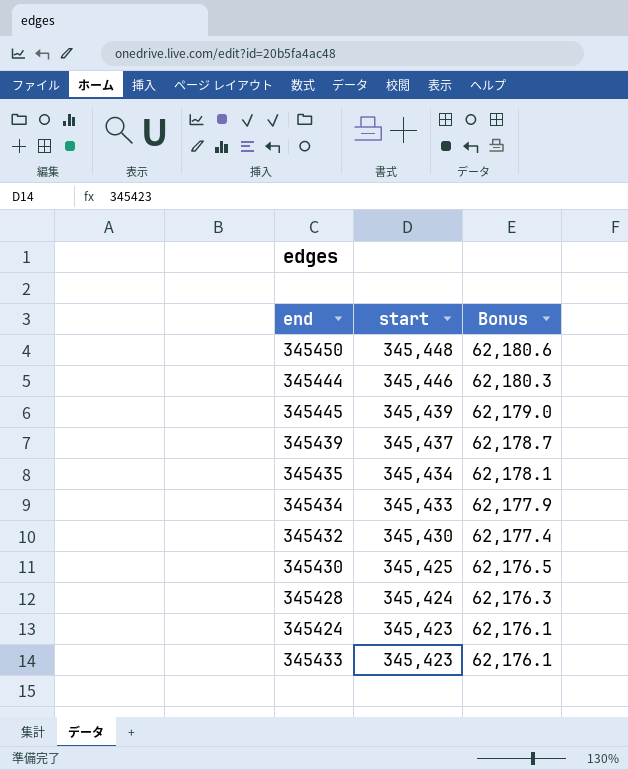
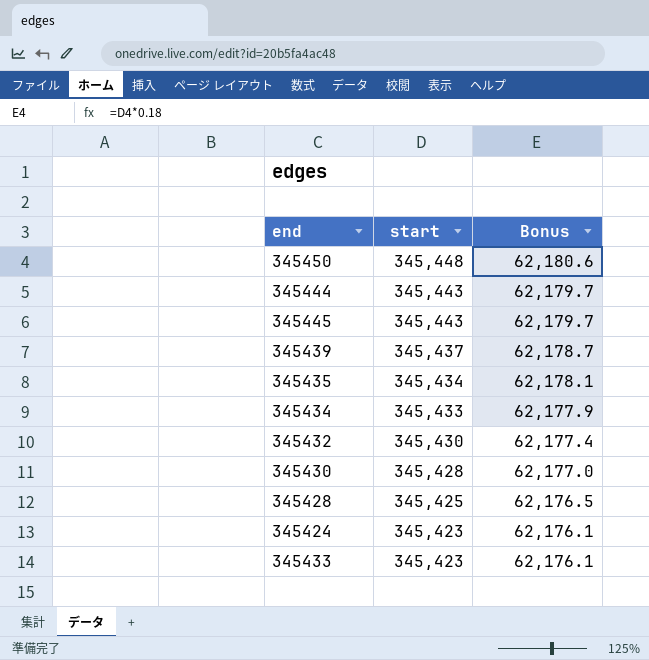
345444 | start: 345,446 -> 345,443
345444 | Bonus: 62,180.3 -> 62,179.7
345445 | start: 345,439 -> 345,443
345445 | Bonus: 62,179.0 -> 62,179.7
345430 | start: 345,425 -> 345,428
345430 | Bonus: 62,176.5 -> 62,177.0
345428 | start: 345,424 -> 345,425
345428 | Bonus: 62,176.3 -> 62,176.5

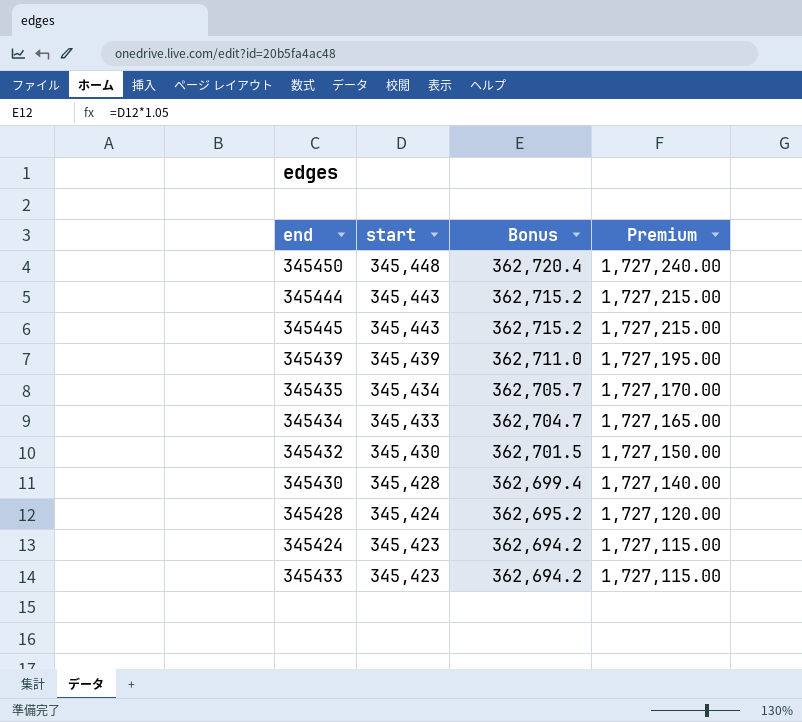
column Bonus | formula: [start] * 0.18 -> [start] * 1.05
column Premium | formula: none -> [start] * 5
345439 | start: 345,437 -> 345,439
345428 | start: 345,425 -> 345,424

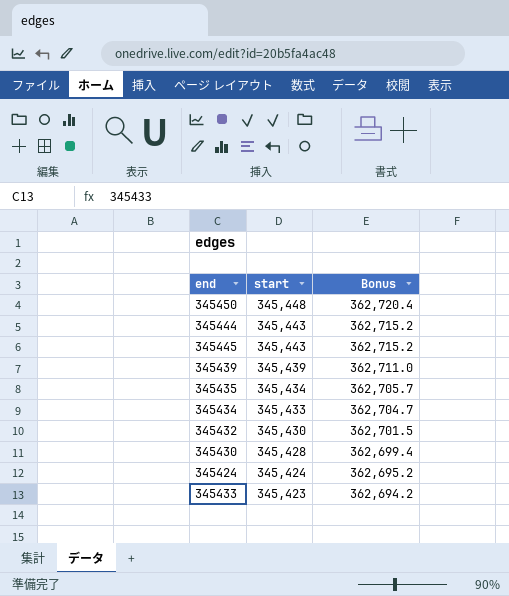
column Premium | formula: [start] * 5 -> none
row 345428: 345,424 | 362,695.2 | 1,727,120.00 -> none
345424 | start: 345,423 -> 345,424
345424 | Bonus: 362,694.2 -> 362,695.2

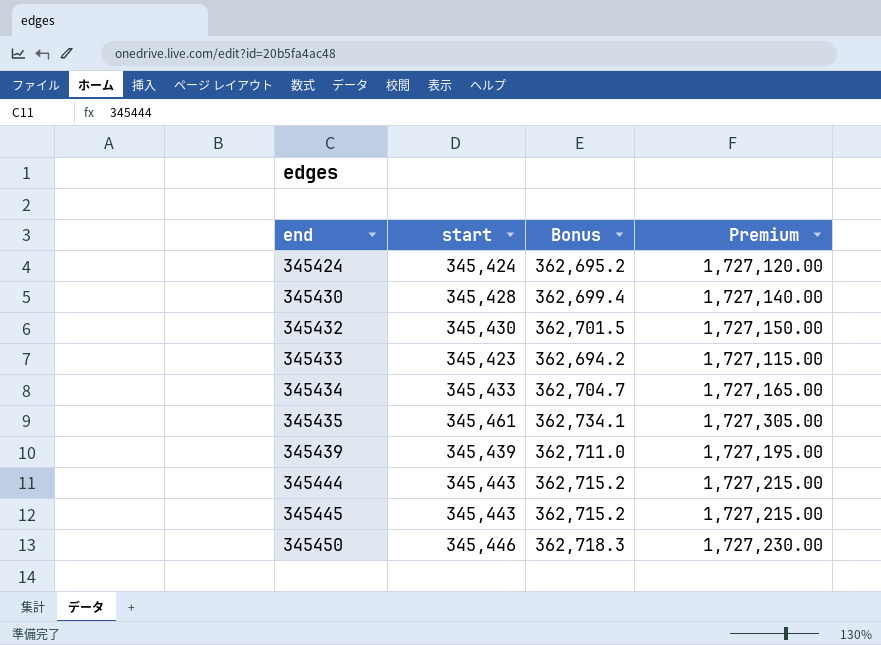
row order: start descending -> end ascending
column Premium | formula: none -> [start] * 5
345435 | start: 345,434 -> 345,461
345435 | Bonus: 362,705.7 -> 362,734.1
345450 | start: 345,448 -> 345,446
345450 | Bonus: 362,720.4 -> 362,718.3

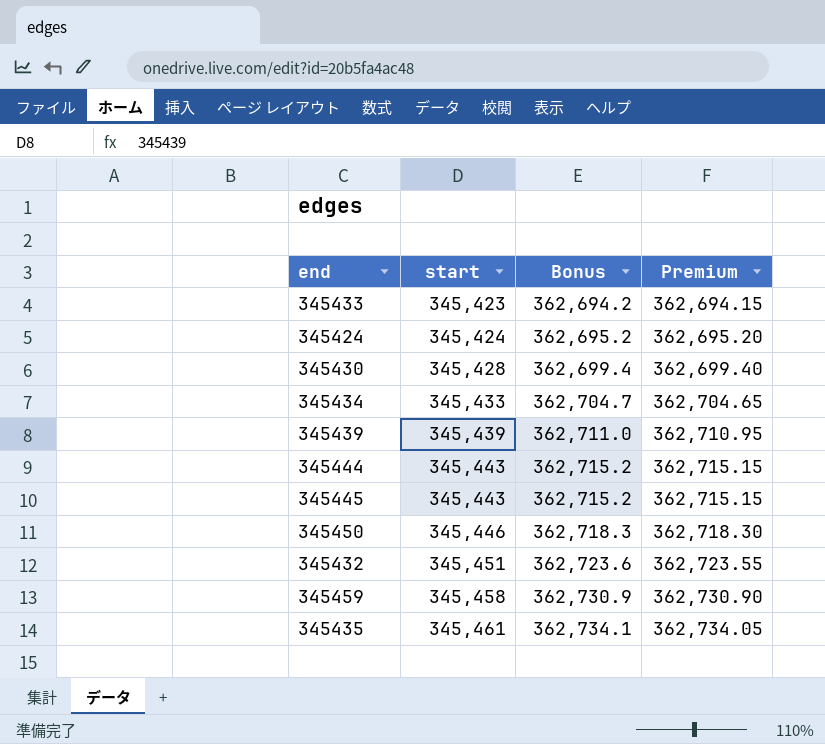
row order: end ascending -> start ascending
column Premium | formula: [start] * 5 -> [start] * 1.05
345432 | start: 345,430 -> 345,451
345432 | Bonus: 362,701.5 -> 362,723.6
row 345459: none -> 345,458 | 362,730.9 | 362,730.90

